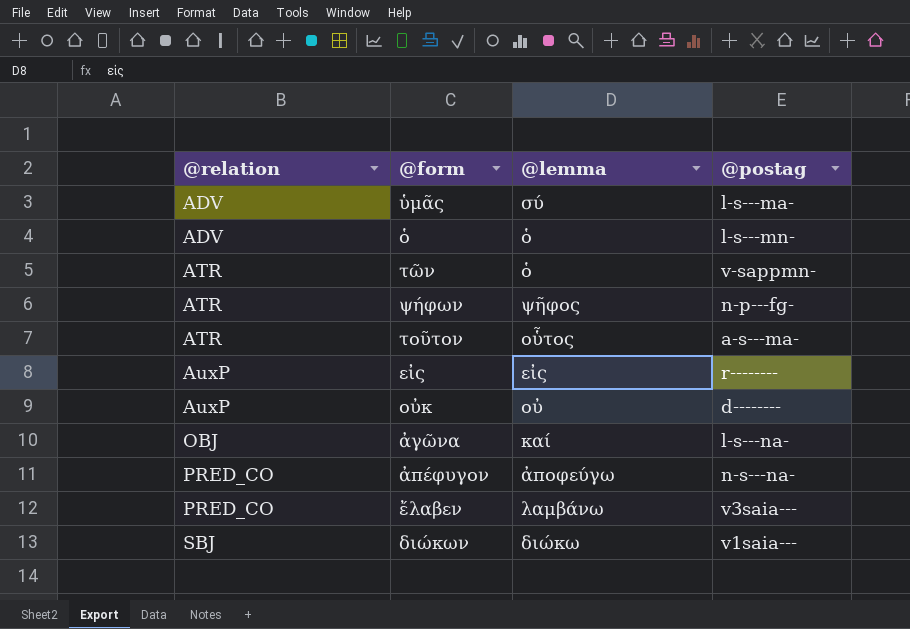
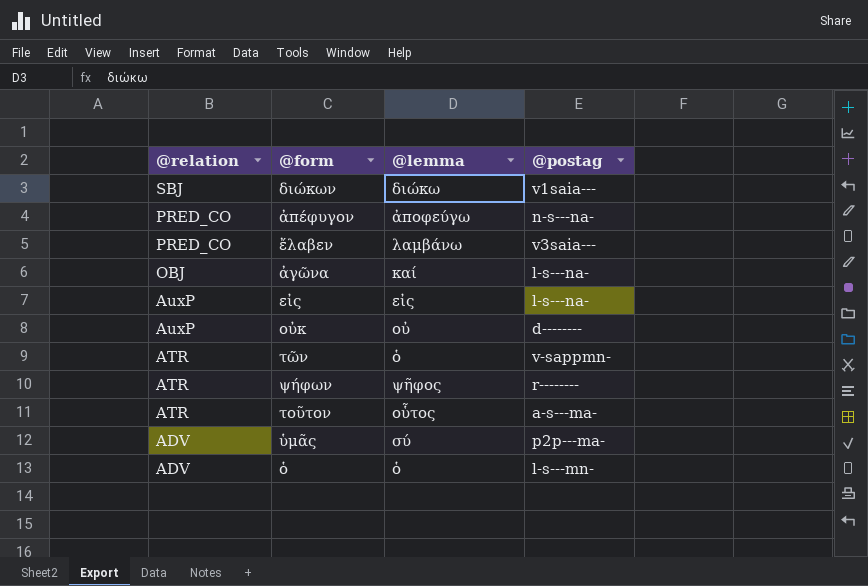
row order: @relation ascending -> @relation descending
εἰς | @postag: r-------- -> l-s---na-
ψήφων | @postag: n-p---fg- -> r--------
ὑμᾶς | @postag: l-s---ma- -> p2p---ma-

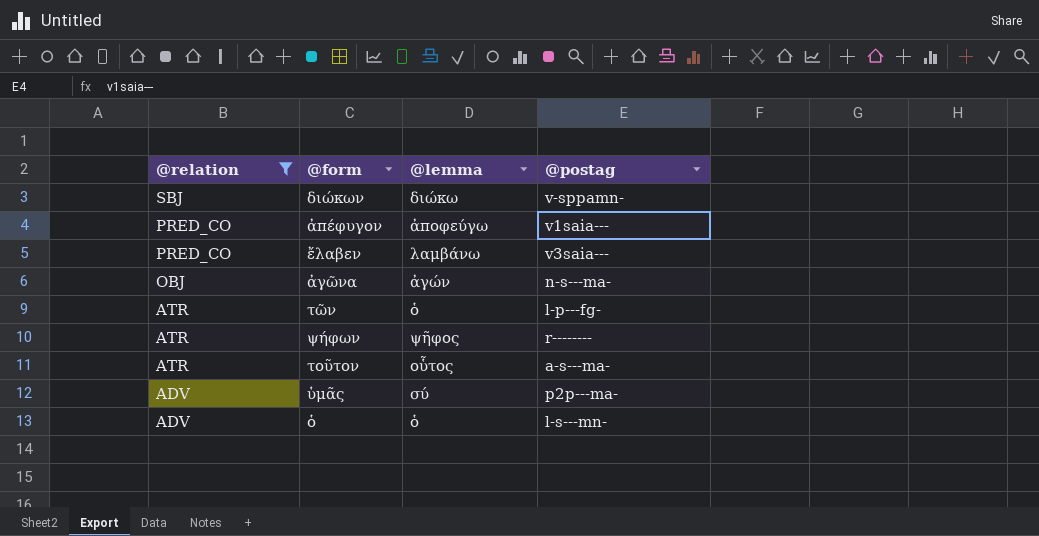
filter: none -> @relation != AuxP
διώκων | @postag: v1saia--- -> v-sppamn-
ἀπέφυγον | @postag: n-s---na- -> v1saia---
ἀγῶνα | @lemma: καί -> ἀγών
ἀγῶνα | @postag: l-s---na- -> n-s---ma-
τῶν | @postag: v-sappmn- -> l-p---fg-

